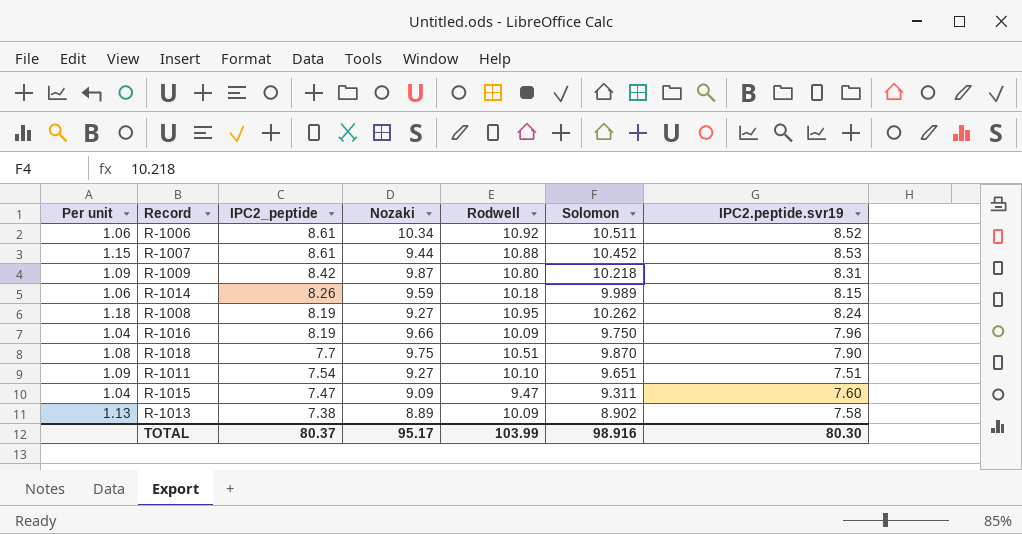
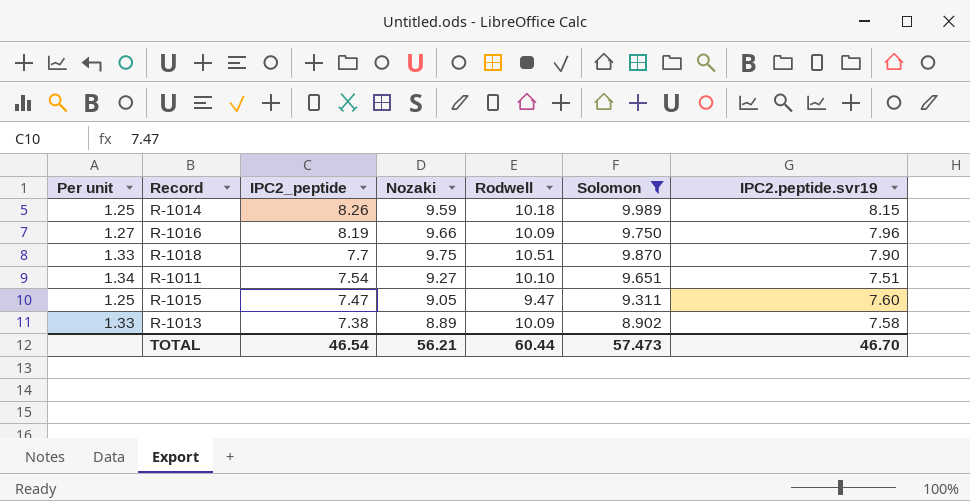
filter: none -> Solomon <= 9.989
column Per unit | formula: [Rodwell] / [Nozaki] -> [Rodwell] / [IPC2.peptide.svr19]
R-1015 | Nozaki: 9.09 -> 9.05
TOTAL | IPC2_peptide: 80.37 -> 46.54
TOTAL | Nozaki: 95.17 -> 56.21
TOTAL | Rodwell: 103.99 -> 60.44
TOTAL | Solomon: 98.916 -> 57.473
TOTAL | IPC2.peptide.svr19: 80.30 -> 46.70

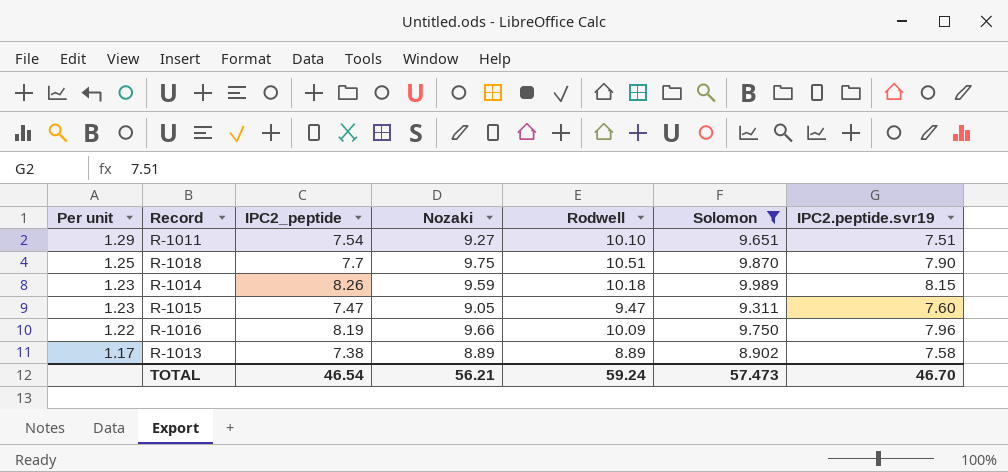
row order: IPC2_peptide descending -> Per unit descending
column Per unit | formula: [Rodwell] / [IPC2.peptide.svr19] -> [Solomon] / [IPC2.peptide.svr19]
R-1013 | Rodwell: 10.09 -> 8.89
TOTAL | Rodwell: 60.44 -> 59.24

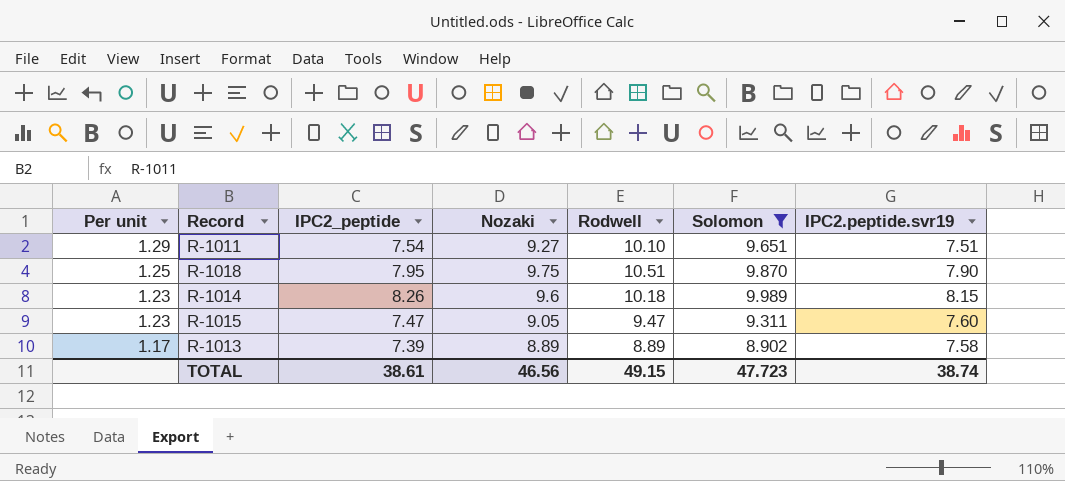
row R-1016: 1.22 | 8.19 | 9.66 | 10.09 | 9.750 | 7.96 -> none
R-1018 | IPC2_peptide: 7.7 -> 7.95
R-1014 | Nozaki: 9.59 -> 9.6
R-1013 | IPC2_peptide: 7.38 -> 7.39
TOTAL | IPC2_peptide: 46.54 -> 38.61
TOTAL | Nozaki: 56.21 -> 46.56
TOTAL | Rodwell: 59.24 -> 49.15
TOTAL | Solomon: 57.473 -> 47.723
TOTAL | IPC2.peptide.svr19: 46.70 -> 38.74

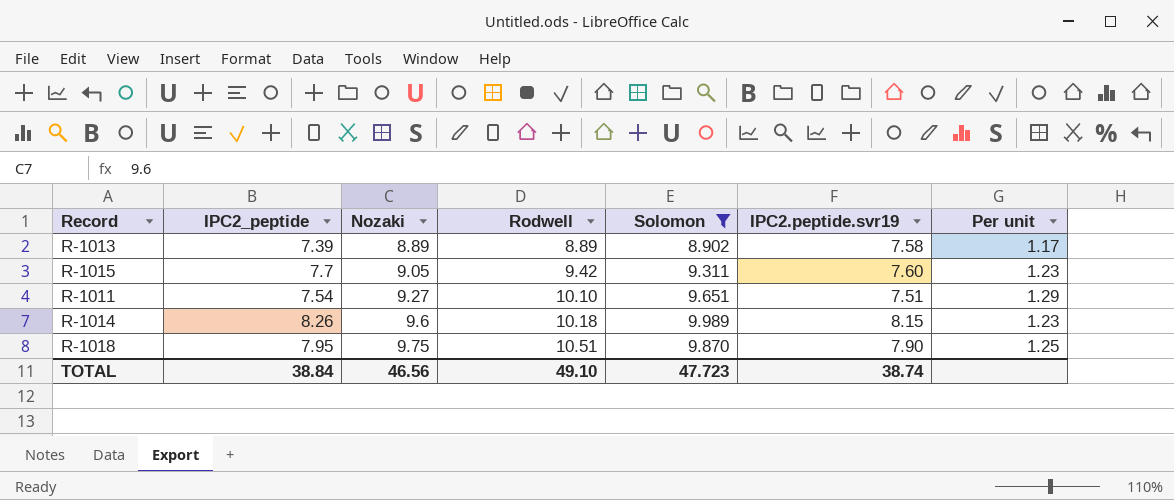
row order: Per unit descending -> Nozaki ascending
column Per unit | position: 1 -> 7
R-1015 | IPC2_peptide: 7.47 -> 7.7
R-1015 | Rodwell: 9.47 -> 9.42
TOTAL | IPC2_peptide: 38.61 -> 38.84
TOTAL | Rodwell: 49.15 -> 49.10

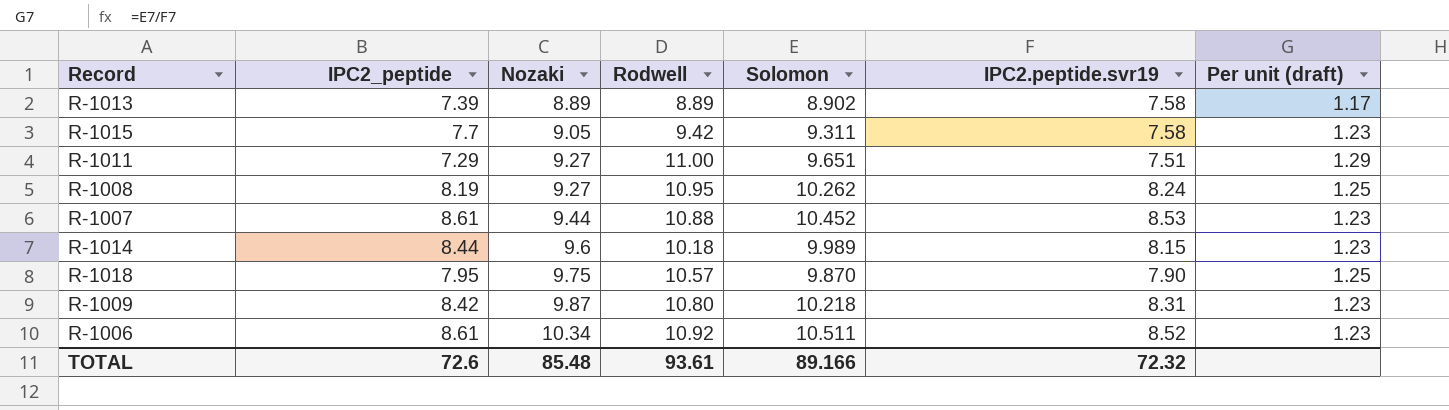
filter: Solomon <= 9.989 -> none
column name: Per unit -> Per unit (draft)
R-1015 | IPC2.peptide.svr19: 7.60 -> 7.58
R-1011 | IPC2_peptide: 7.54 -> 7.29
R-1011 | Rodwell: 10.10 -> 11.00
R-1014 | IPC2_peptide: 8.26 -> 8.44
R-1018 | Rodwell: 10.51 -> 10.57
TOTAL | IPC2_peptide: 38.84 -> 72.6
TOTAL | Nozaki: 46.56 -> 85.48
TOTAL | Rodwell: 49.10 -> 93.61
TOTAL | Solomon: 47.723 -> 89.166
TOTAL | IPC2.peptide.svr19: 38.74 -> 72.32

